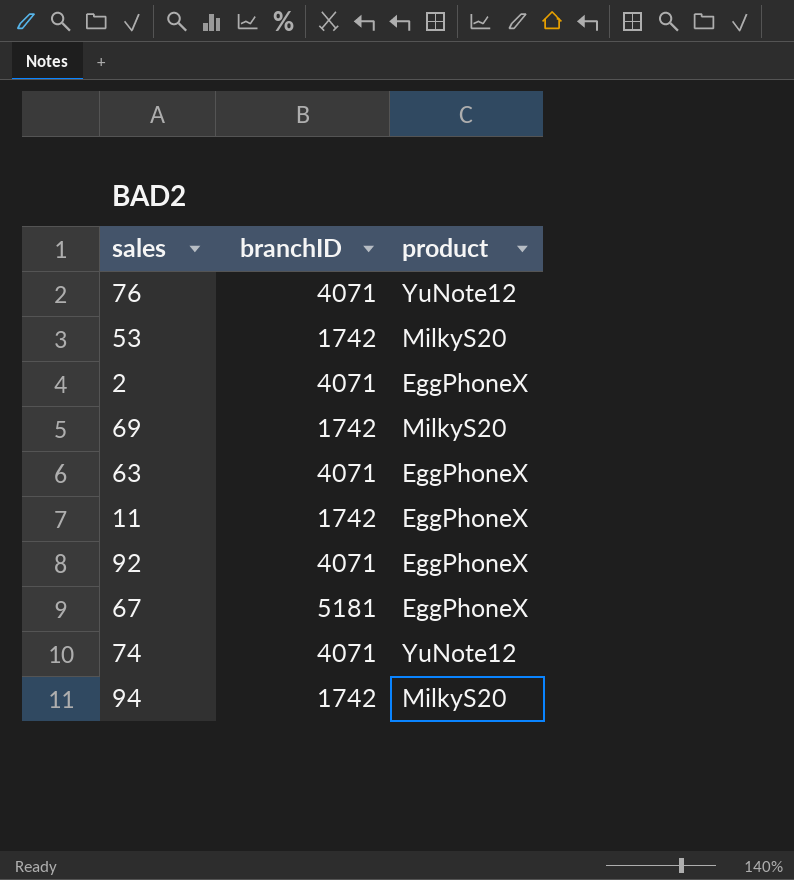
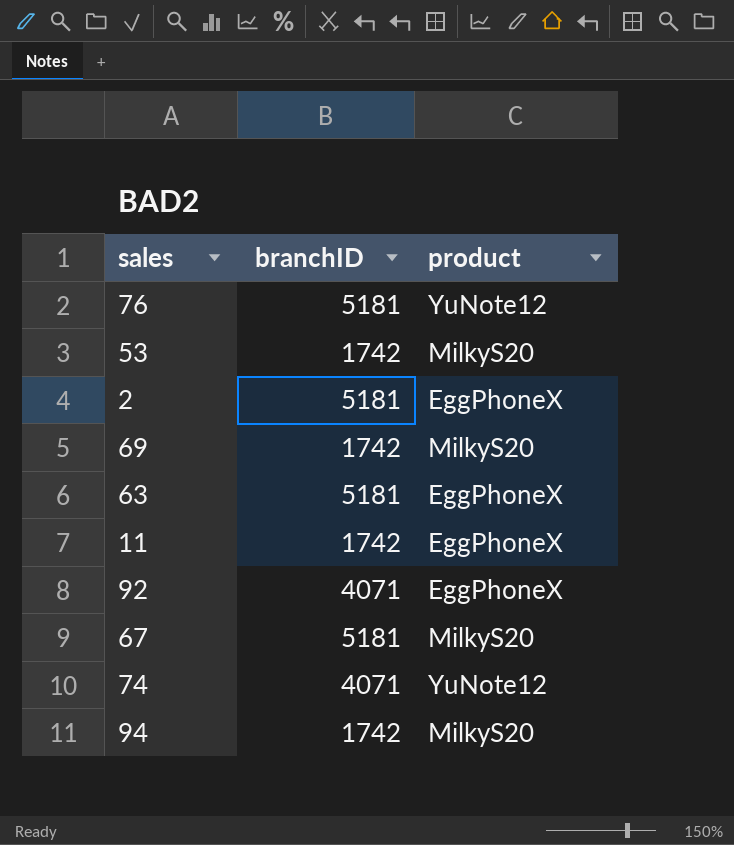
76 | branchID: 4071 -> 5181
2 | branchID: 4071 -> 5181
63 | branchID: 4071 -> 5181
67 | product: EggPhoneX -> MilkyS20

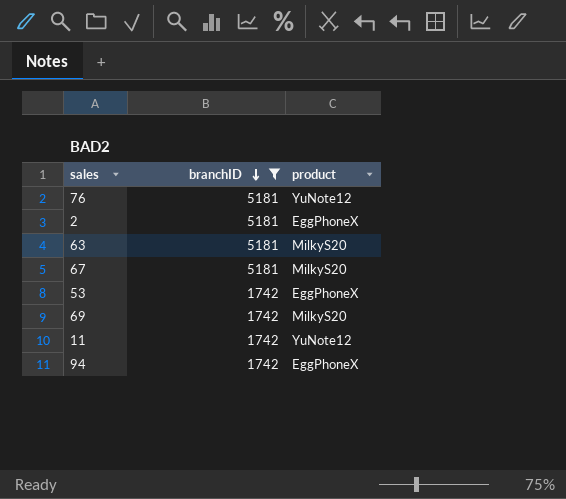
filter: none -> branchID != 4071
row order: none -> branchID descending
63 | product: EggPhoneX -> MilkyS20
53 | product: MilkyS20 -> EggPhoneX
11 | product: EggPhoneX -> YuNote12
94 | product: MilkyS20 -> EggPhoneX

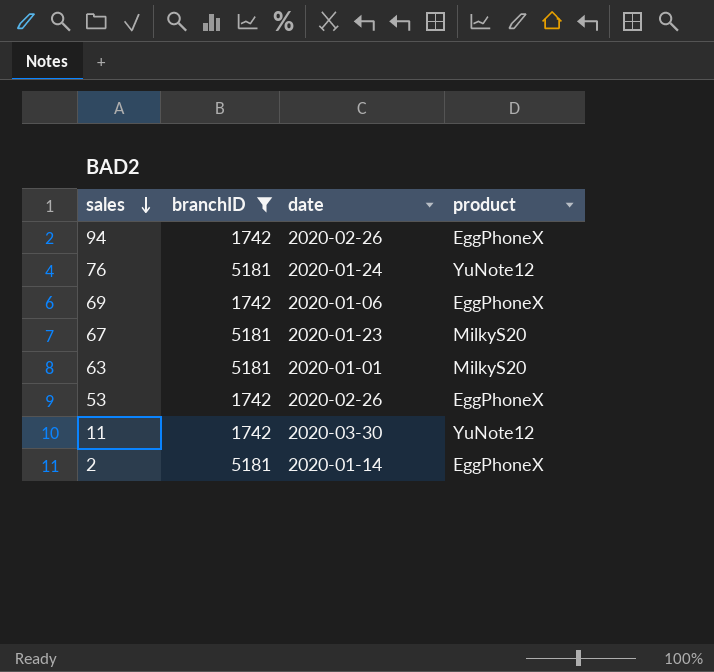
row order: branchID descending -> sales descending
column date | position: none -> 3
69 | product: MilkyS20 -> EggPhoneX

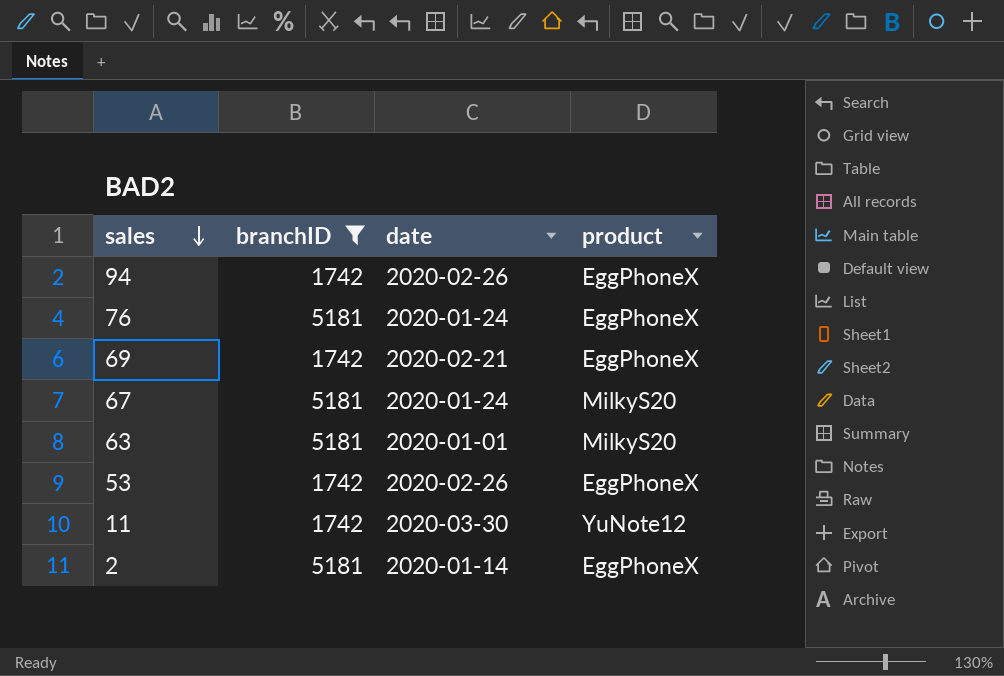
76 | product: YuNote12 -> EggPhoneX
69 | date: 2020-01-06 -> 2020-02-21
67 | date: 2020-01-23 -> 2020-01-24

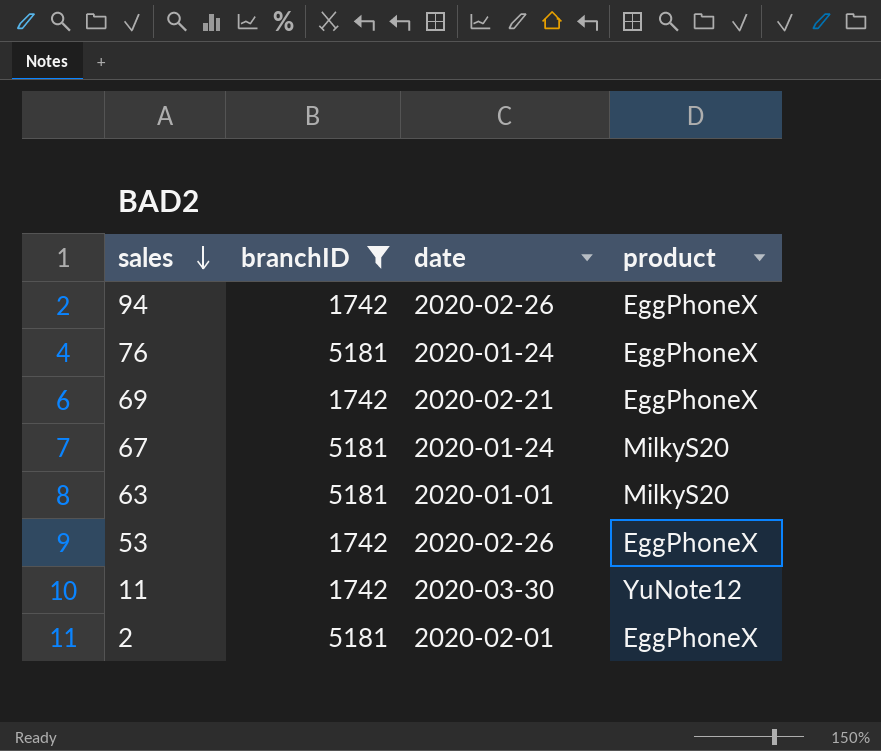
2 | date: 2020-01-14 -> 2020-02-01

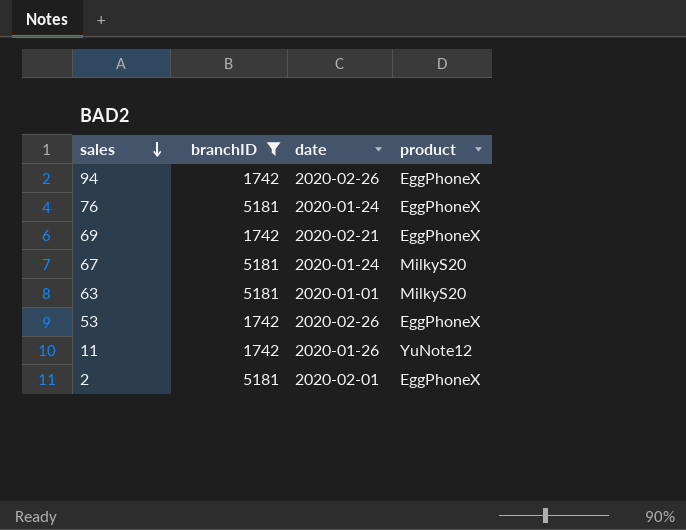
11 | date: 2020-03-30 -> 2020-01-26

